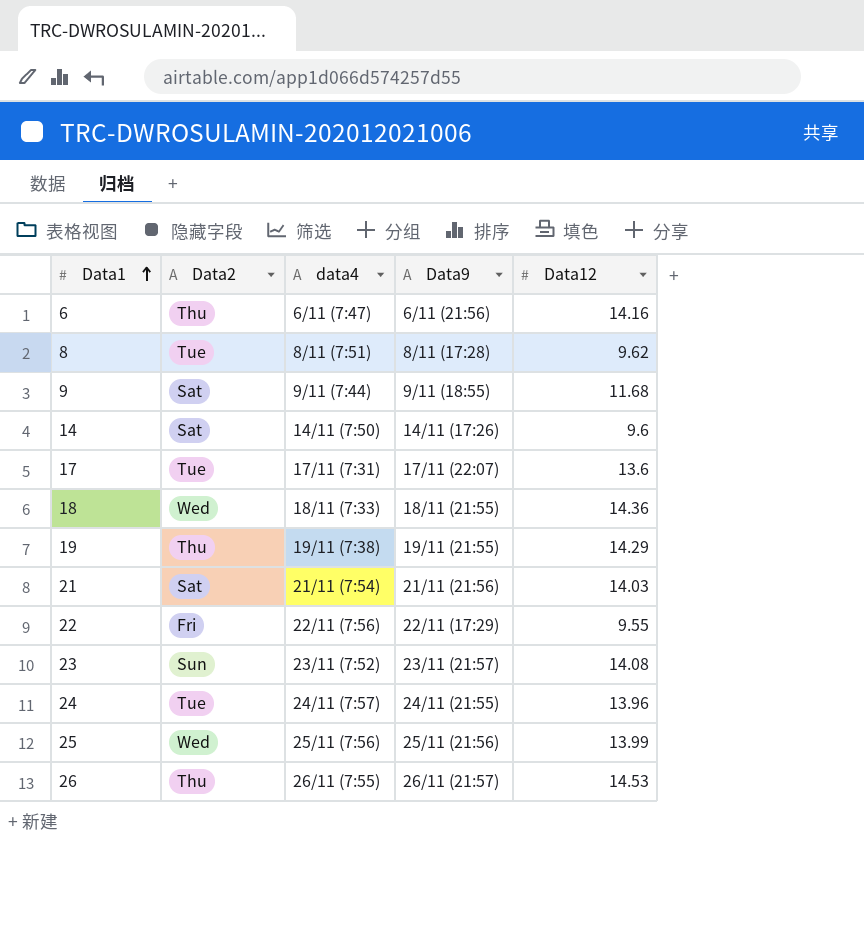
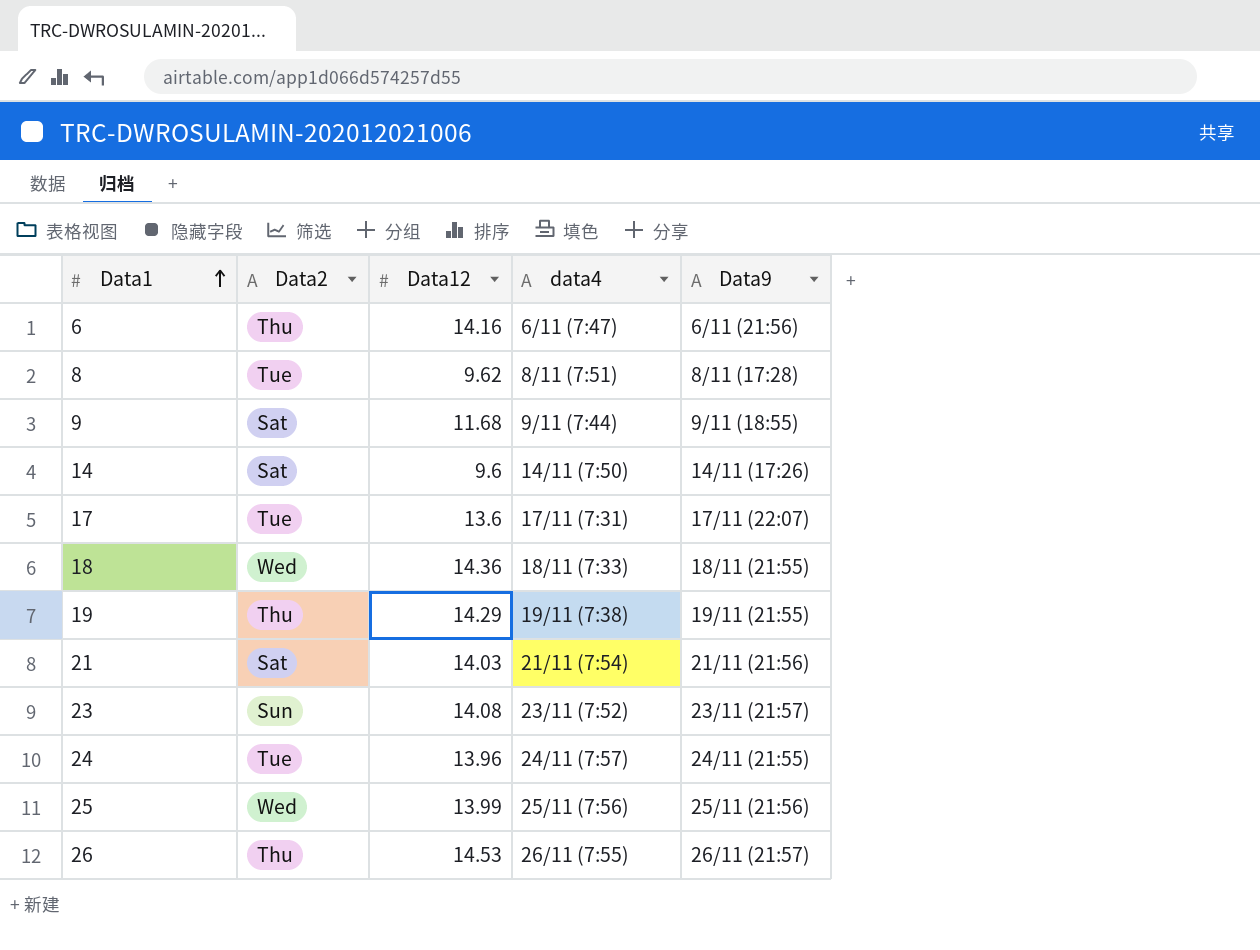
column Data12 | position: 5 -> 3
row 22: Fri | 22/11 (7:56) | 22/11 (17:29) | 9.55 -> none

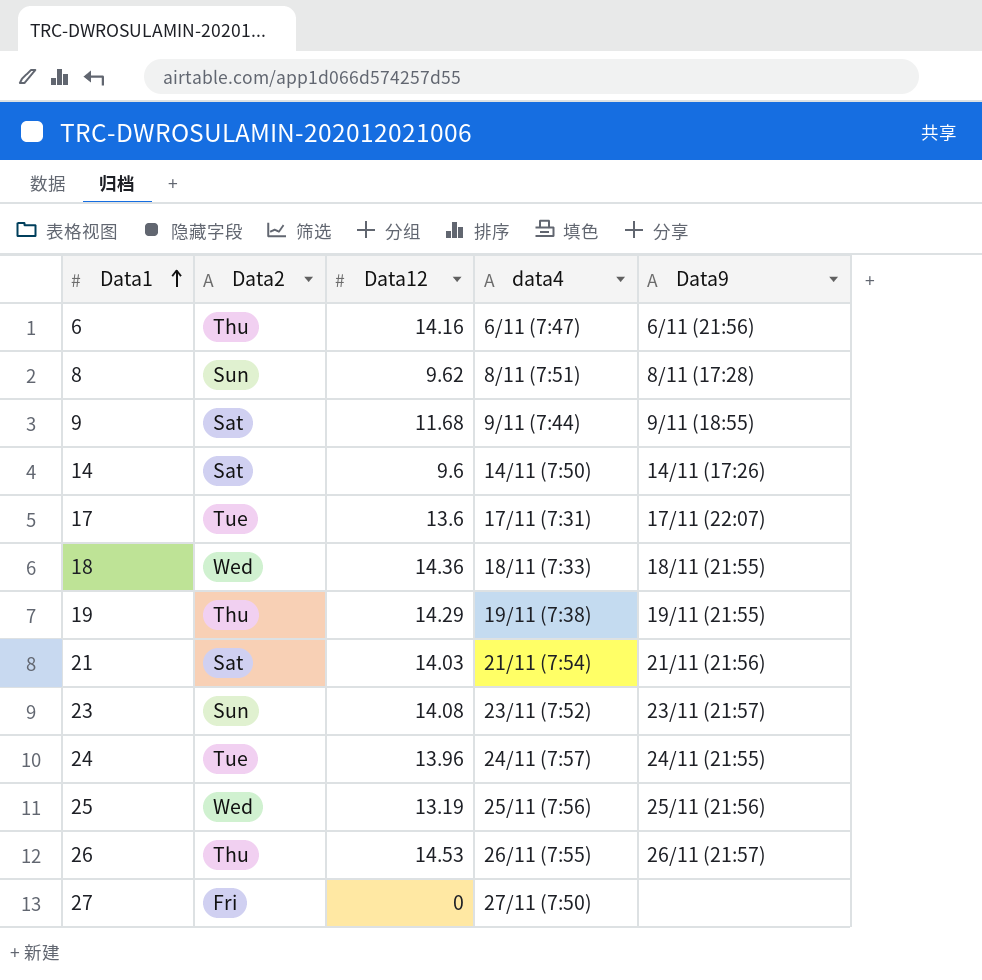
8 | Data2: Tue -> Sun
25 | Data12: 13.99 -> 13.19
row 27: none -> Fri | 0 | 27/11 (7:50) | none

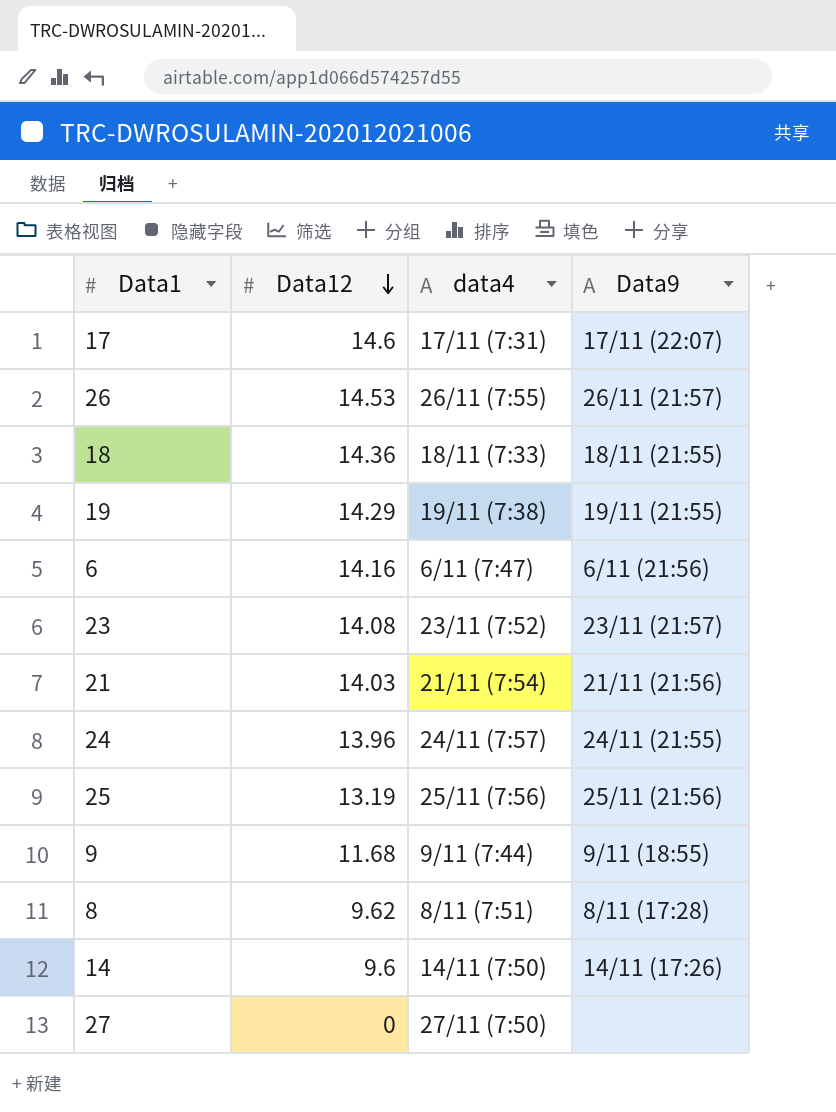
row order: Data1 ascending -> Data12 descending
column Data2 | position: 2 -> none
17 | Data12: 13.6 -> 14.6

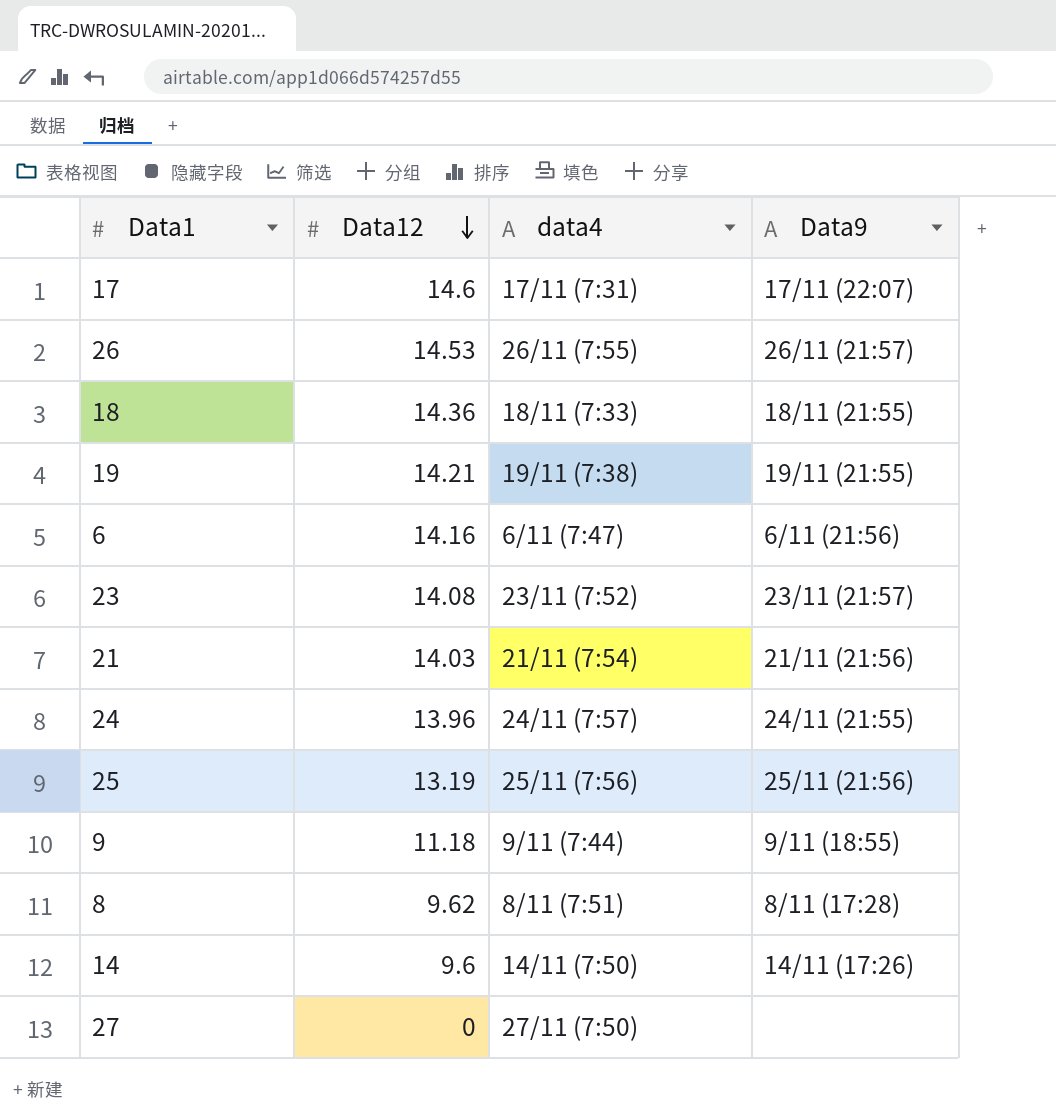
19 | Data12: 14.29 -> 14.21
9 | Data12: 11.68 -> 11.18

